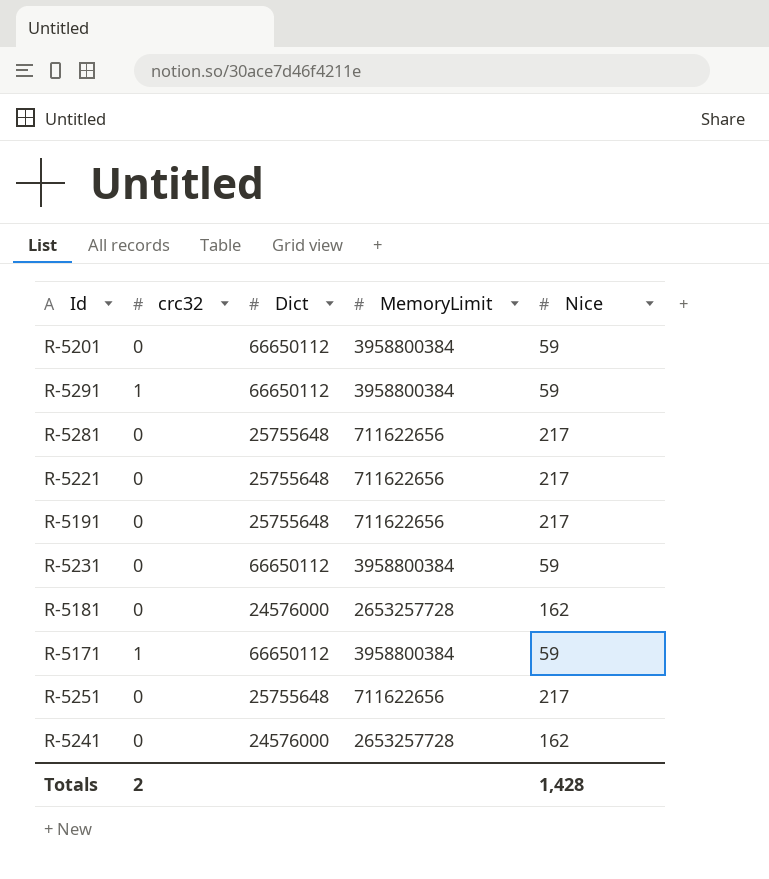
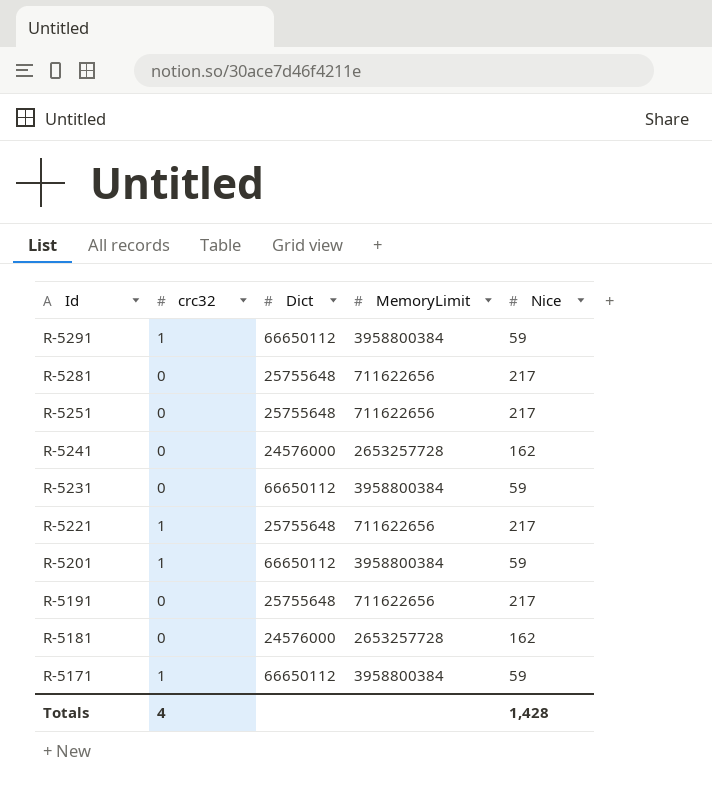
row order: none -> Id descending
R-5221 | crc32: 0 -> 1
R-5201 | crc32: 0 -> 1
Totals | crc32: 2 -> 4

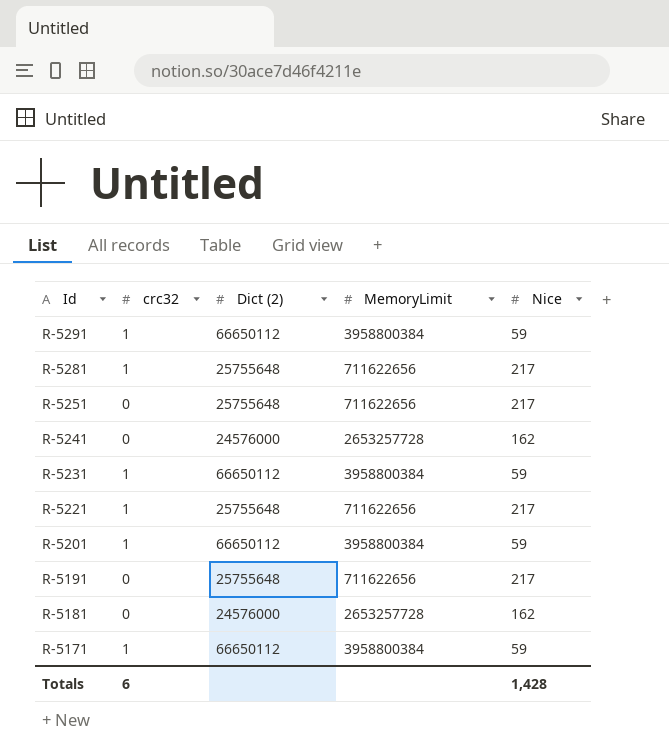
column name: Dict -> Dict (2)
R-5281 | crc32: 0 -> 1
R-5231 | crc32: 0 -> 1
Totals | crc32: 4 -> 6

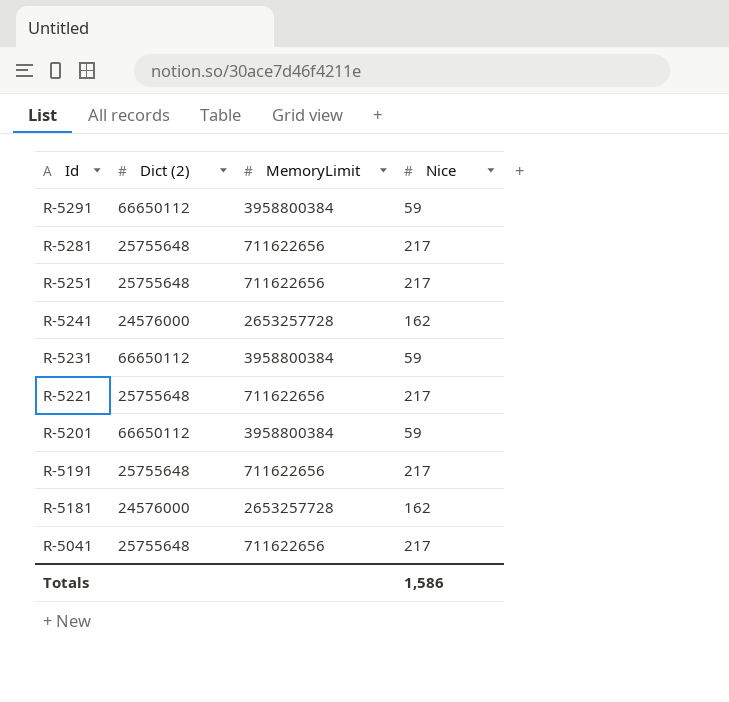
column crc32 | position: 2 -> none
row R-5171: 1 | 66650112 | 3958800384 | 59 -> none
row R-5041: none -> 25755648 | 711622656 | 217
Totals | Nice: 1,428 -> 1,586

